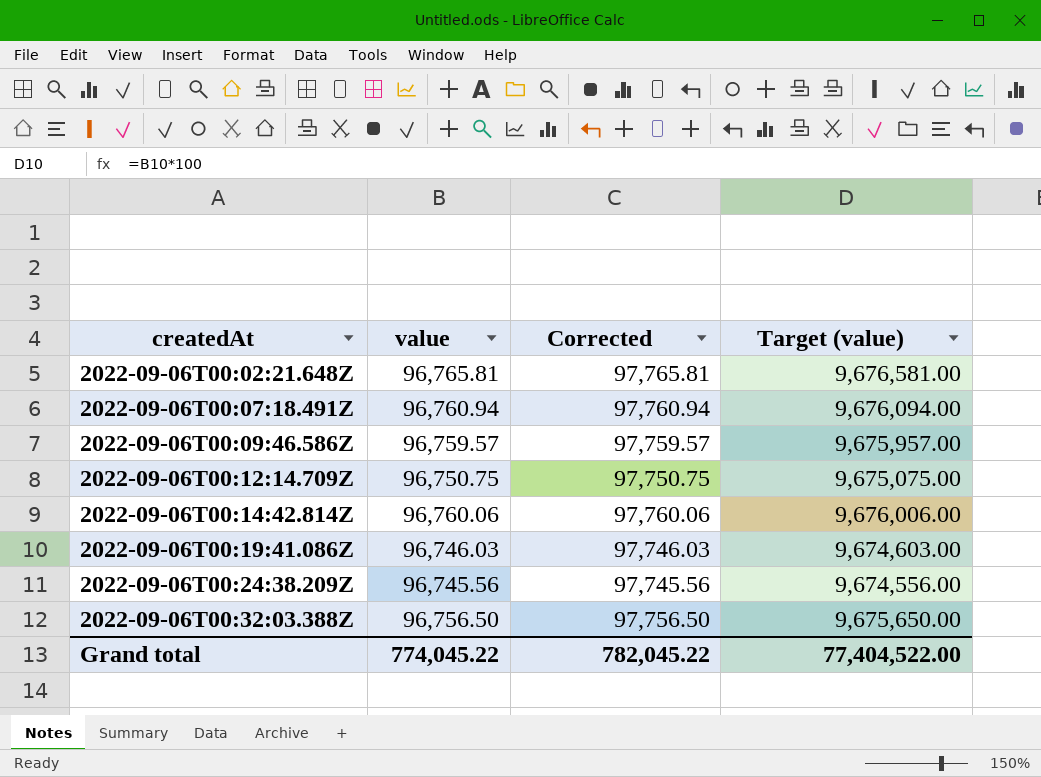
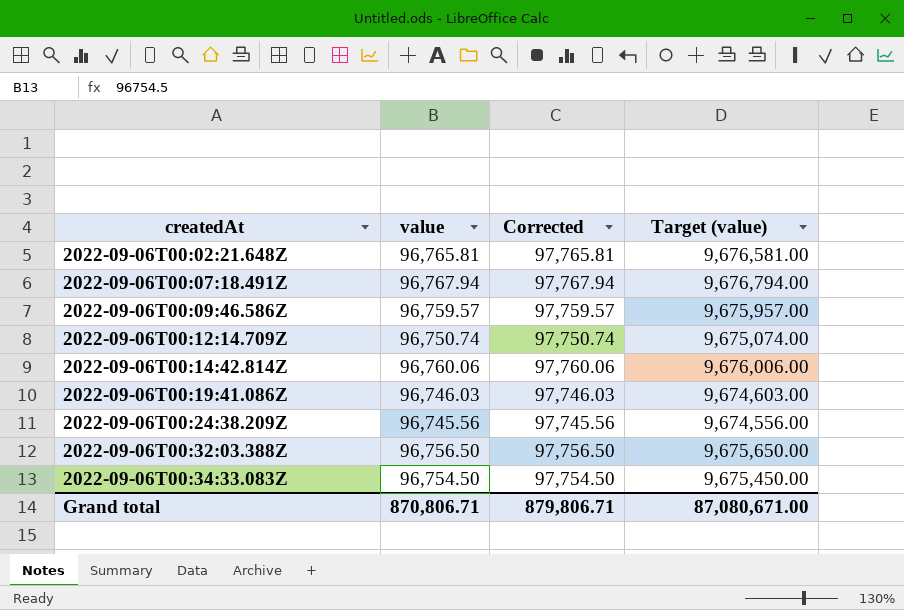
2022-09-06T00:07:18.491Z | value: 96,760.94 -> 96,767.94
2022-09-06T00:07:18.491Z | Corrected: 97,760.94 -> 97,767.94
2022-09-06T00:07:18.491Z | Target (value): 9,676,094.00 -> 9,676,794.00
2022-09-06T00:12:14.709Z | value: 96,750.75 -> 96,750.74
2022-09-06T00:12:14.709Z | Corrected: 97,750.75 -> 97,750.74
2022-09-06T00:12:14.709Z | Target (value): 9,675,075.00 -> 9,675,074.00
row 2022-09-06T00:34:33.083Z: none -> 96,754.50 | 97,754.50 | 9,675,450.00
Grand total | value: 774,045.22 -> 870,806.71
Grand total | Corrected: 782,045.22 -> 879,806.71
Grand total | Target (value): 77,404,522.00 -> 87,080,671.00

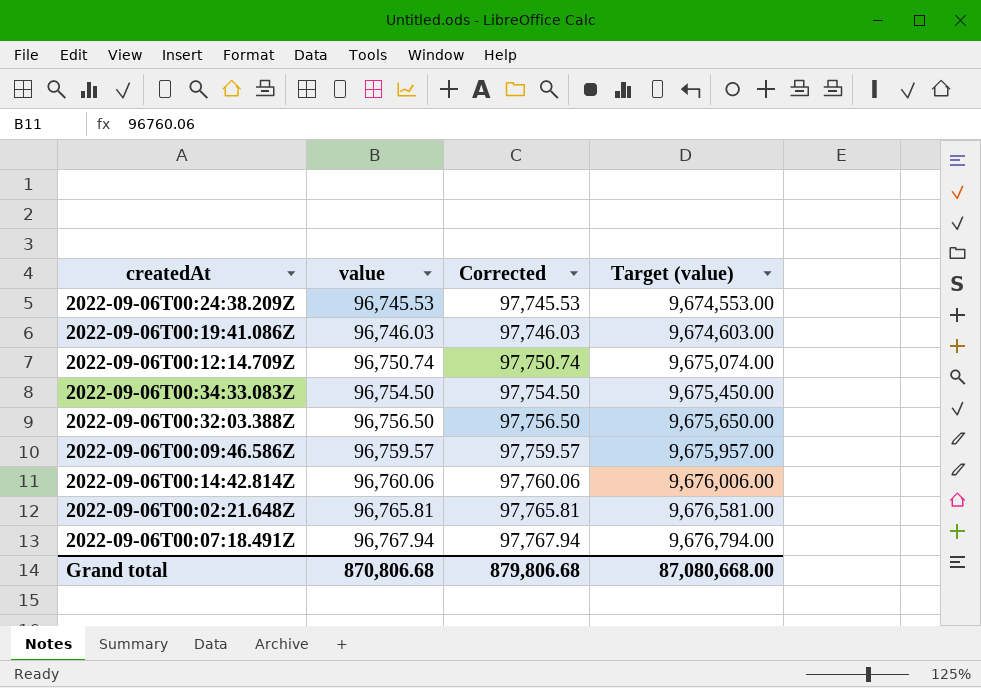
row order: createdAt ascending -> value ascending
2022-09-06T00:24:38.209Z | value: 96,745.56 -> 96,745.53
2022-09-06T00:24:38.209Z | Corrected: 97,745.56 -> 97,745.53
2022-09-06T00:24:38.209Z | Target (value): 9,674,556.00 -> 9,674,553.00
Grand total | value: 870,806.71 -> 870,806.68
Grand total | Corrected: 879,806.71 -> 879,806.68
Grand total | Target (value): 87,080,671.00 -> 87,080,668.00

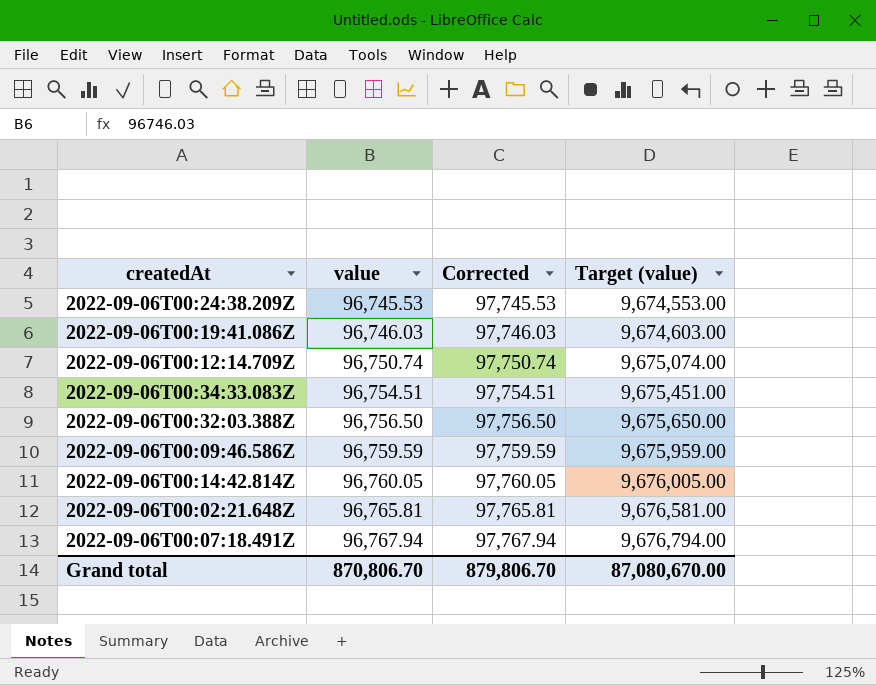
2022-09-06T00:34:33.083Z | value: 96,754.50 -> 96,754.51
2022-09-06T00:34:33.083Z | Corrected: 97,754.50 -> 97,754.51
2022-09-06T00:34:33.083Z | Target (value): 9,675,450.00 -> 9,675,451.00
2022-09-06T00:09:46.586Z | value: 96,759.57 -> 96,759.59
2022-09-06T00:09:46.586Z | Corrected: 97,759.57 -> 97,759.59
2022-09-06T00:09:46.586Z | Target (value): 9,675,957.00 -> 9,675,959.00
2022-09-06T00:14:42.814Z | value: 96,760.06 -> 96,760.05
2022-09-06T00:14:42.814Z | Corrected: 97,760.06 -> 97,760.05
2022-09-06T00:14:42.814Z | Target (value): 9,676,006.00 -> 9,676,005.00
Grand total | value: 870,806.68 -> 870,806.70
Grand total | Corrected: 879,806.68 -> 879,806.70
Grand total | Target (value): 87,080,668.00 -> 87,080,670.00

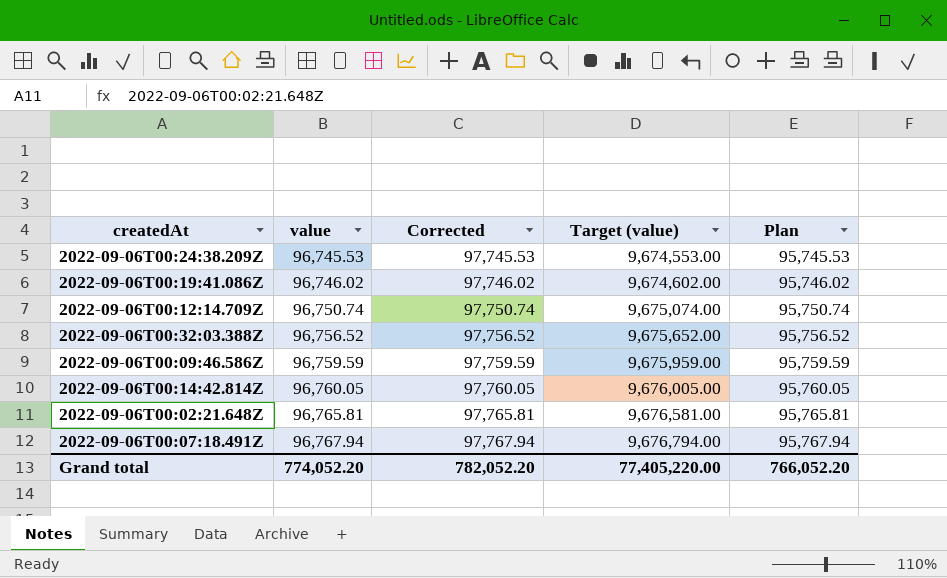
column Plan | formula: none -> [value] - 1000
row 2022-09-06T00:34:33.083Z: 96,754.51 | 97,754.51 | 9,675,451.00 -> none
2022-09-06T00:19:41.086Z | value: 96,746.03 -> 96,746.02
2022-09-06T00:19:41.086Z | Corrected: 97,746.03 -> 97,746.02
2022-09-06T00:19:41.086Z | Target (value): 9,674,603.00 -> 9,674,602.00
2022-09-06T00:32:03.388Z | value: 96,756.50 -> 96,756.52
2022-09-06T00:32:03.388Z | Corrected: 97,756.50 -> 97,756.52
2022-09-06T00:32:03.388Z | Target (value): 9,675,650.00 -> 9,675,652.00
Grand total | value: 870,806.70 -> 774,052.20
Grand total | Corrected: 879,806.70 -> 782,052.20
Grand total | Target (value): 87,080,670.00 -> 77,405,220.00

